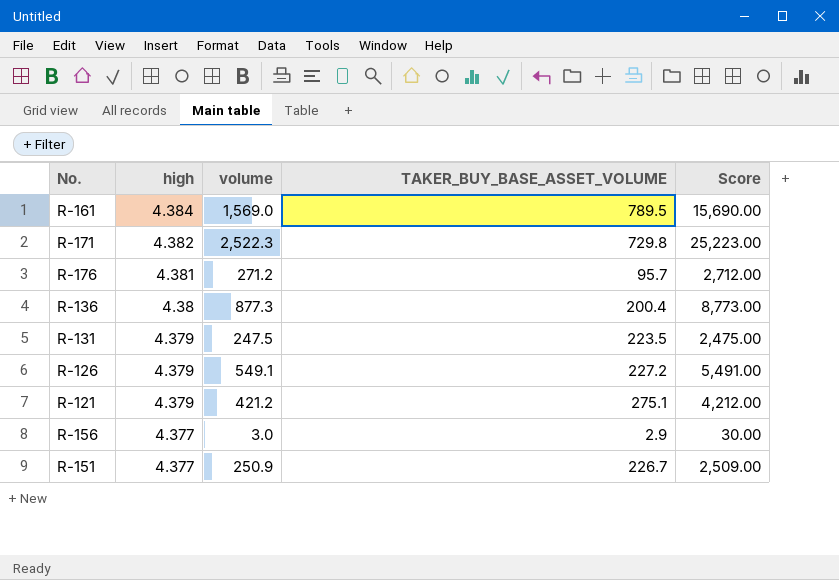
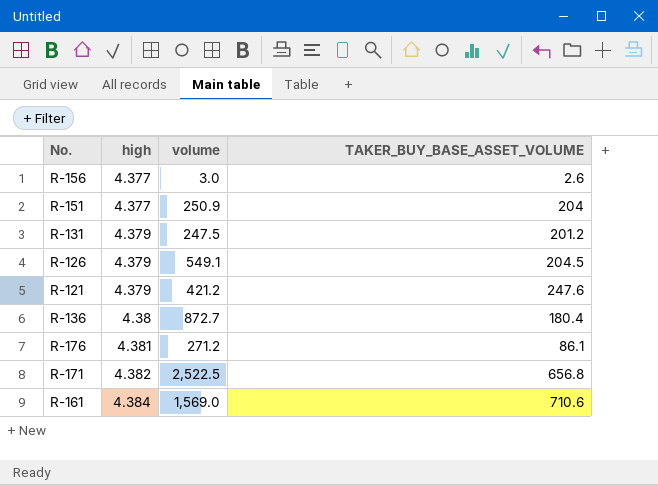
row order: high descending -> high ascending
column Score | formula: [volume] * 10 -> none
R-156 | TAKER_BUY_BASE_ASSET_VOLUME: 2.9 -> 2.6
R-151 | TAKER_BUY_BASE_ASSET_VOLUME: 226.7 -> 204
R-131 | TAKER_BUY_BASE_ASSET_VOLUME: 223.5 -> 201.2
R-126 | TAKER_BUY_BASE_ASSET_VOLUME: 227.2 -> 204.5
R-121 | TAKER_BUY_BASE_ASSET_VOLUME: 275.1 -> 247.6
R-136 | volume: 877.3 -> 872.7
R-136 | TAKER_BUY_BASE_ASSET_VOLUME: 200.4 -> 180.4
R-176 | TAKER_BUY_BASE_ASSET_VOLUME: 95.7 -> 86.1
R-171 | volume: 2,522.3 -> 2,522.5
R-171 | TAKER_BUY_BASE_ASSET_VOLUME: 729.8 -> 656.8
R-161 | TAKER_BUY_BASE_ASSET_VOLUME: 789.5 -> 710.6

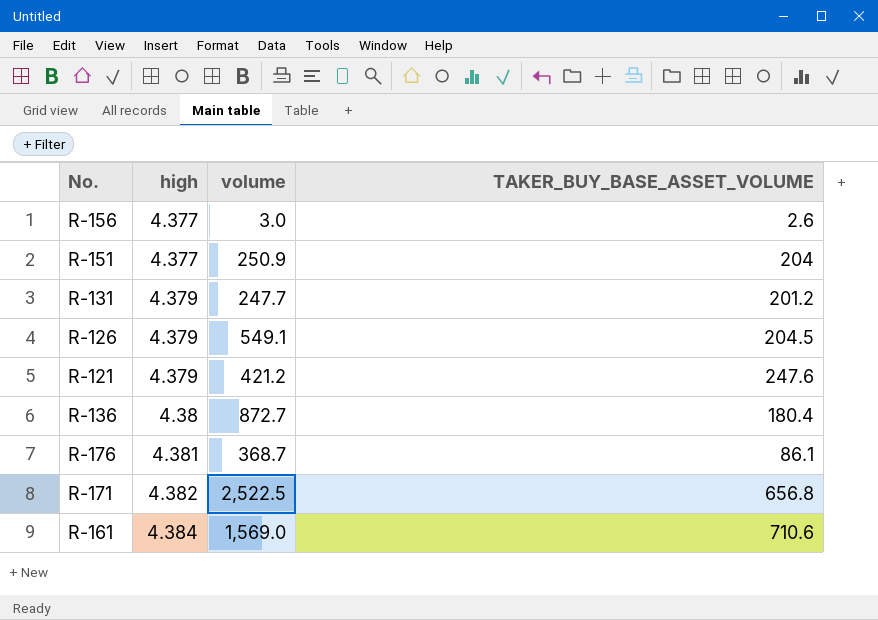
R-131 | volume: 247.5 -> 247.7
R-176 | volume: 271.2 -> 368.7

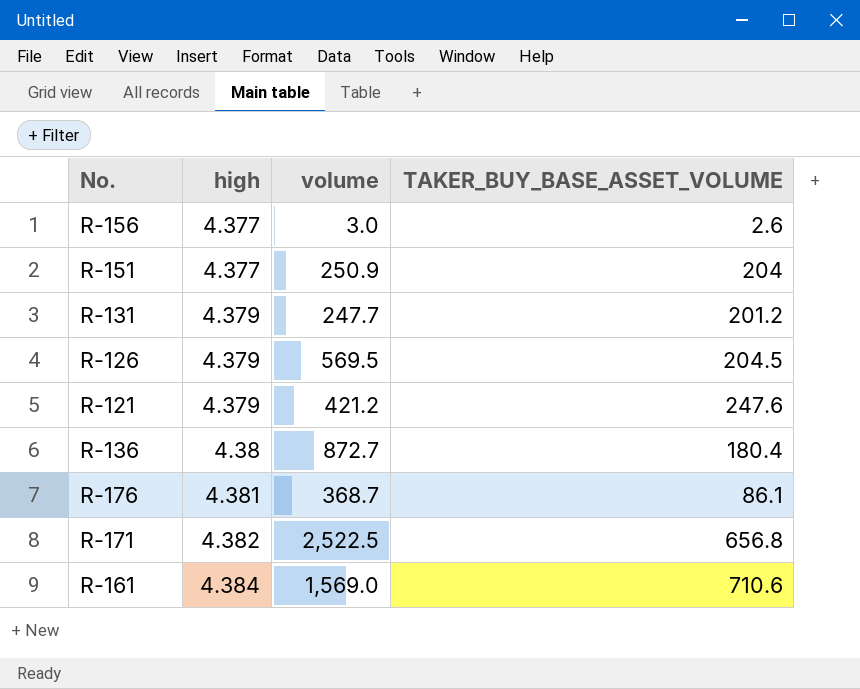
R-126 | volume: 549.1 -> 569.5

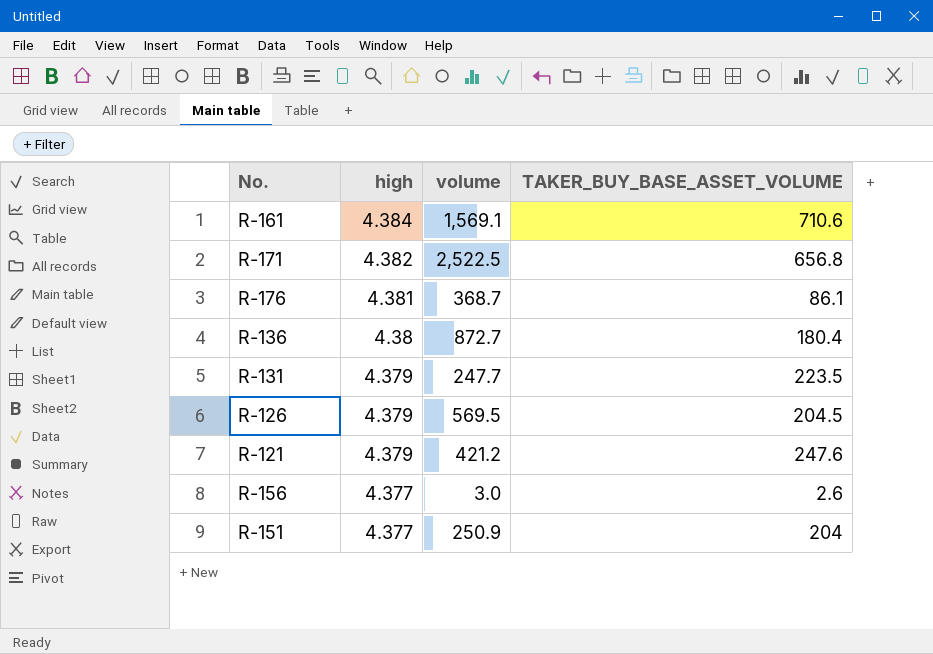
row order: high ascending -> high descending
R-161 | volume: 1,569.0 -> 1,569.1
R-131 | TAKER_BUY_BASE_ASSET_VOLUME: 201.2 -> 223.5

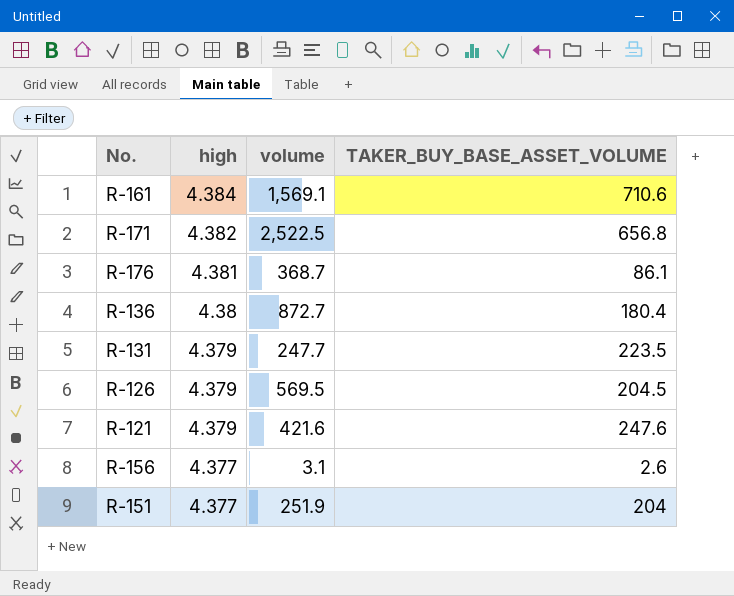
R-121 | volume: 421.2 -> 421.6
R-156 | volume: 3.0 -> 3.1
R-151 | volume: 250.9 -> 251.9

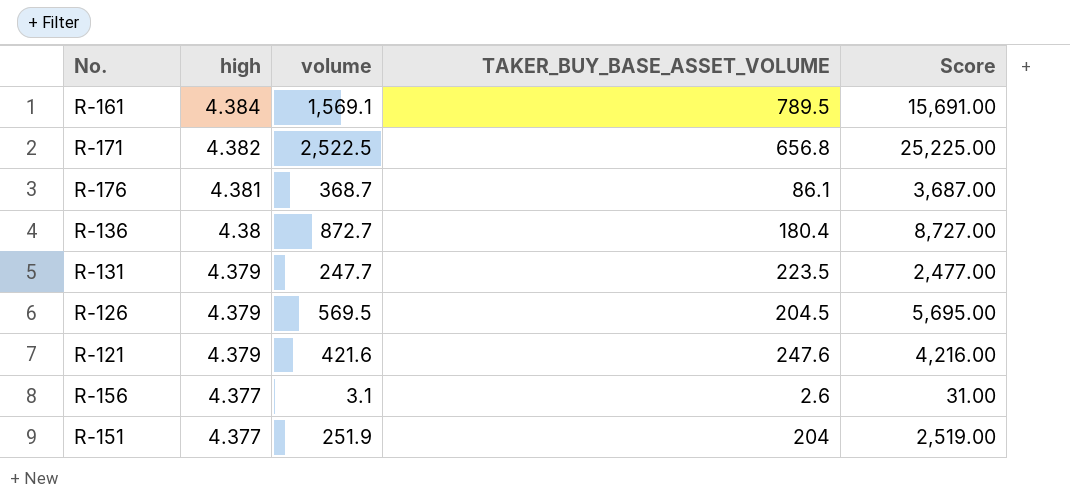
column Score | formula: none -> [volume] * 10
R-161 | TAKER_BUY_BASE_ASSET_VOLUME: 710.6 -> 789.5

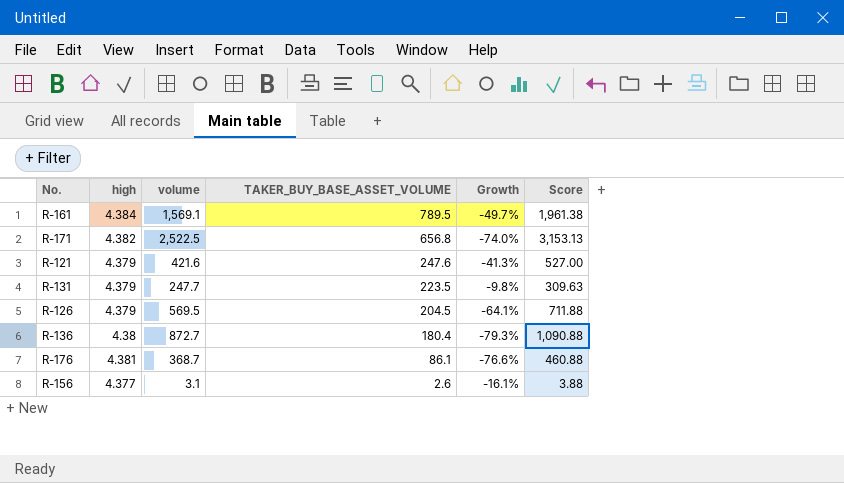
row order: high descending -> TAKER_BUY_BASE_ASSET_VOLUME descending
column Growth | formula: none -> ([TAKER_BUY_BASE_ASSET_VOLUME] - [volume]) / [volume]
column Score | formula: [volume] * 10 -> [volume] * 1.25
row R-151: 4.377 | 251.9 | 204 | 2,519.00 -> none

